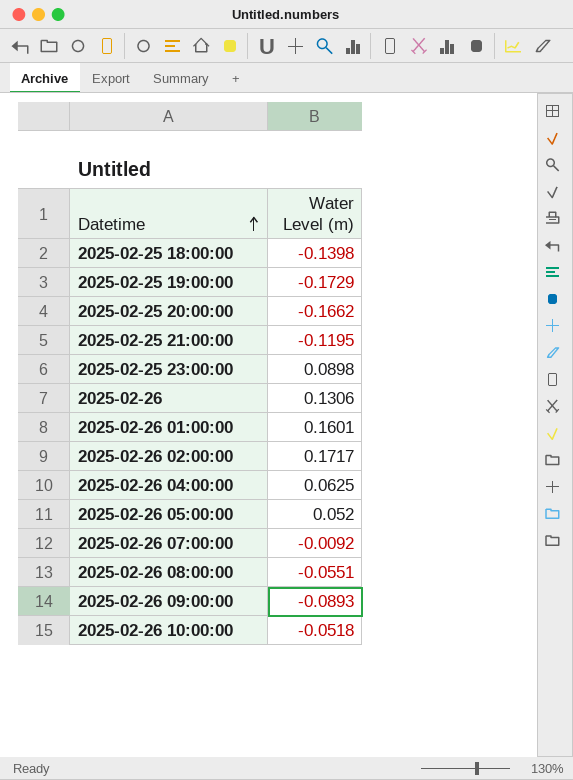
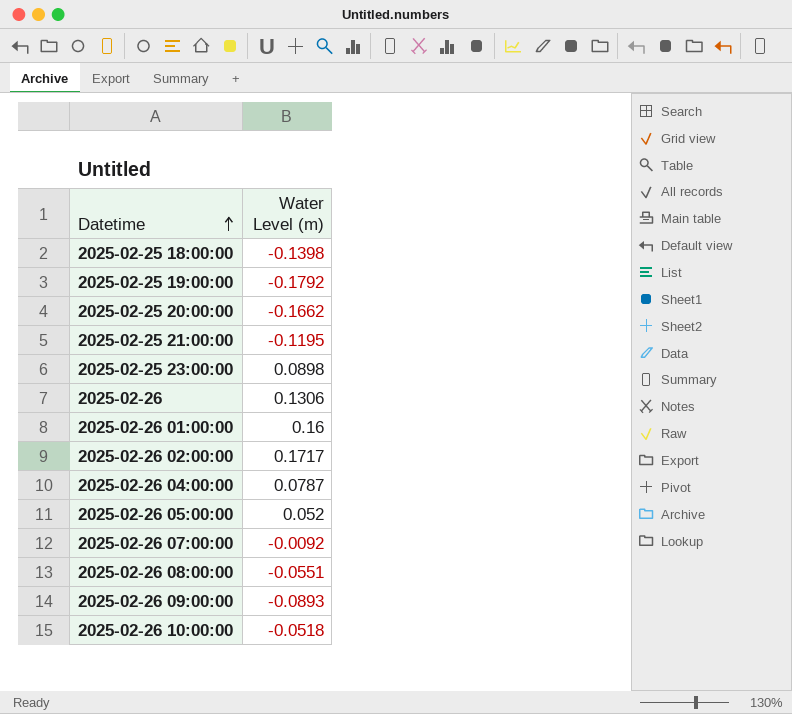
2025-02-25 19:00:00 | Water Level (m): -0.1729 -> -0.1792
2025-02-26 01:00:00 | Water Level (m): 0.1601 -> 0.16
2025-02-26 04:00:00 | Water Level (m): 0.0625 -> 0.0787

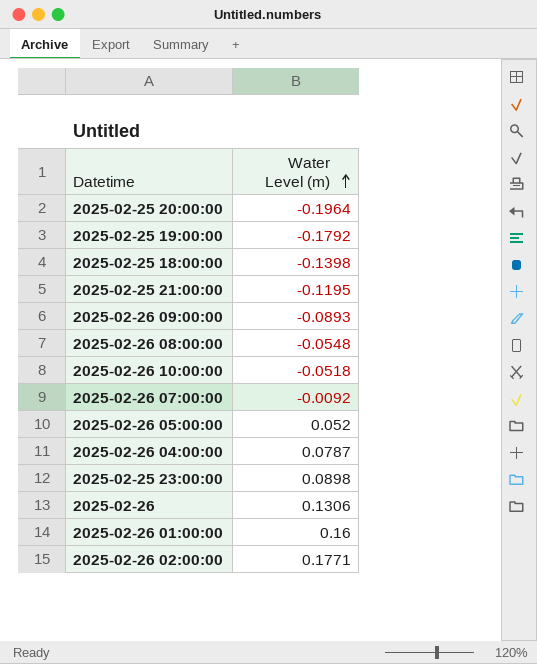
row order: Datetime ascending -> Water Level (m) ascending
2025-02-25 20:00:00 | Water Level (m): -0.1662 -> -0.1964
2025-02-26 08:00:00 | Water Level (m): -0.0551 -> -0.0548
2025-02-26 02:00:00 | Water Level (m): 0.1717 -> 0.1771

